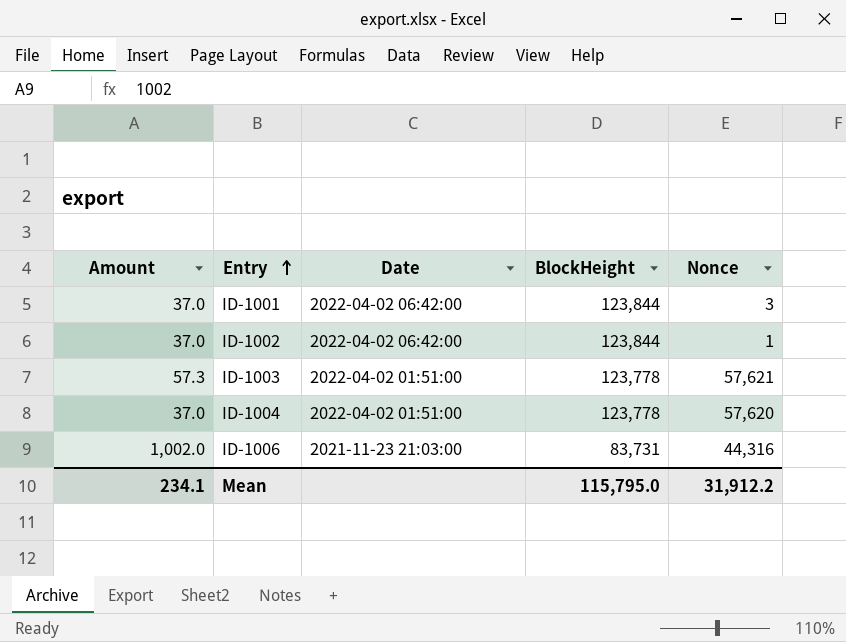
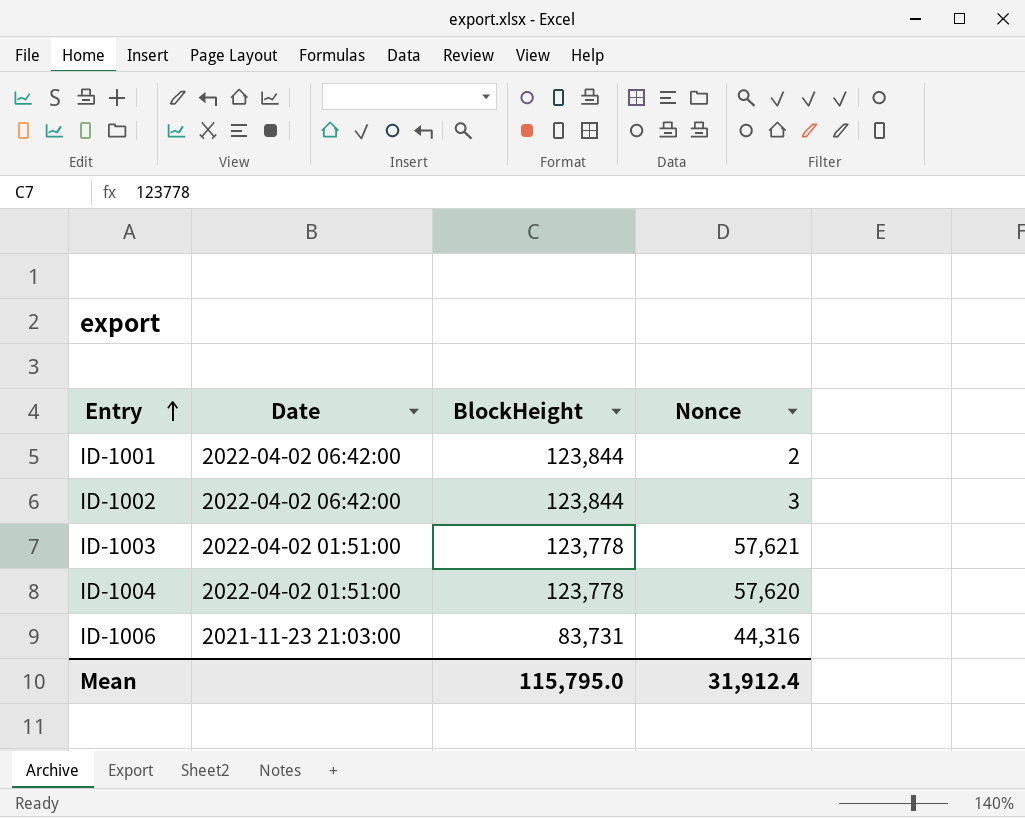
column Amount | position: 1 -> none
ID-1001 | Nonce: 3 -> 2
ID-1002 | Nonce: 1 -> 3
Mean | Nonce: 31,912.2 -> 31,912.4

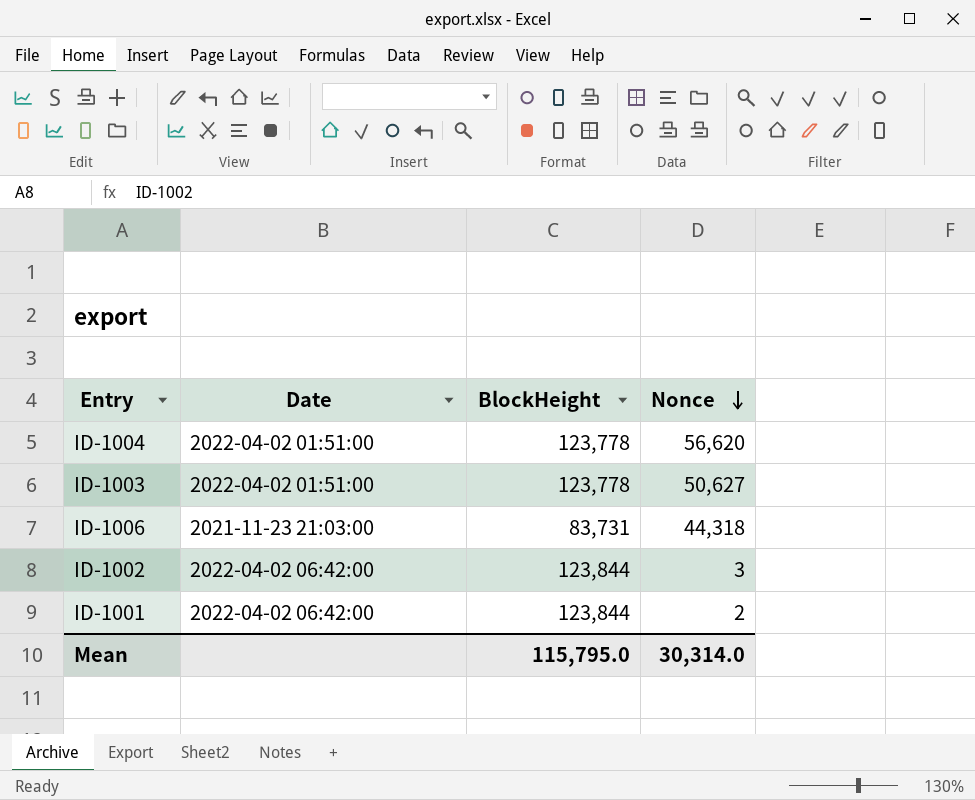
row order: Entry ascending -> Nonce descending
ID-1004 | Nonce: 57,620 -> 56,620
ID-1003 | Nonce: 57,621 -> 50,627
ID-1006 | Nonce: 44,316 -> 44,318
Mean | Nonce: 31,912.4 -> 30,314.0

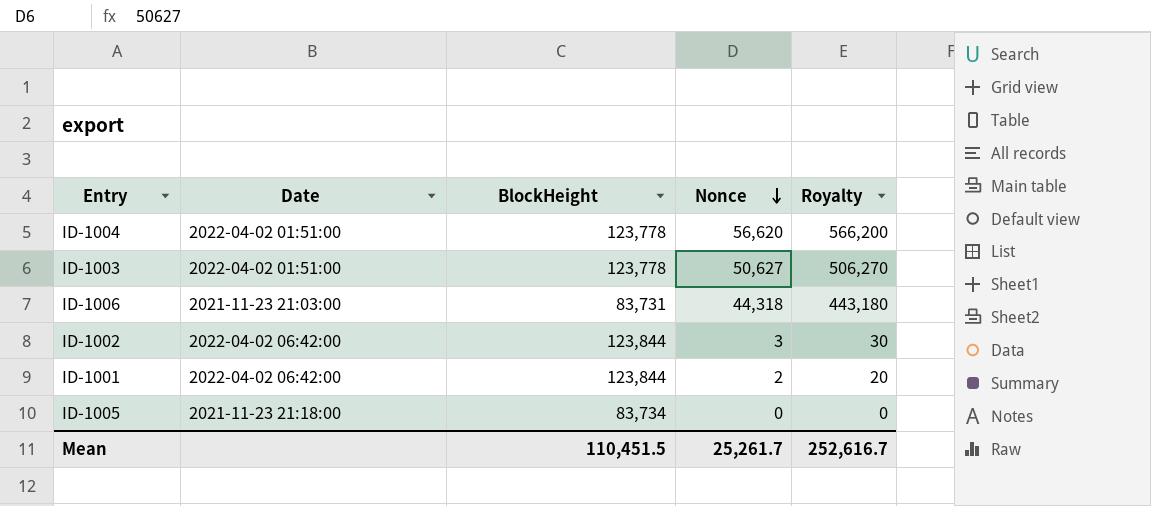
column Royalty | formula: none -> [Nonce] * 10
row ID-1005: none -> 2021-11-23 21:18:00 | 83,734 | 0 | 0
Mean | BlockHeight: 115,795.0 -> 110,451.5
Mean | Nonce: 30,314.0 -> 25,261.7

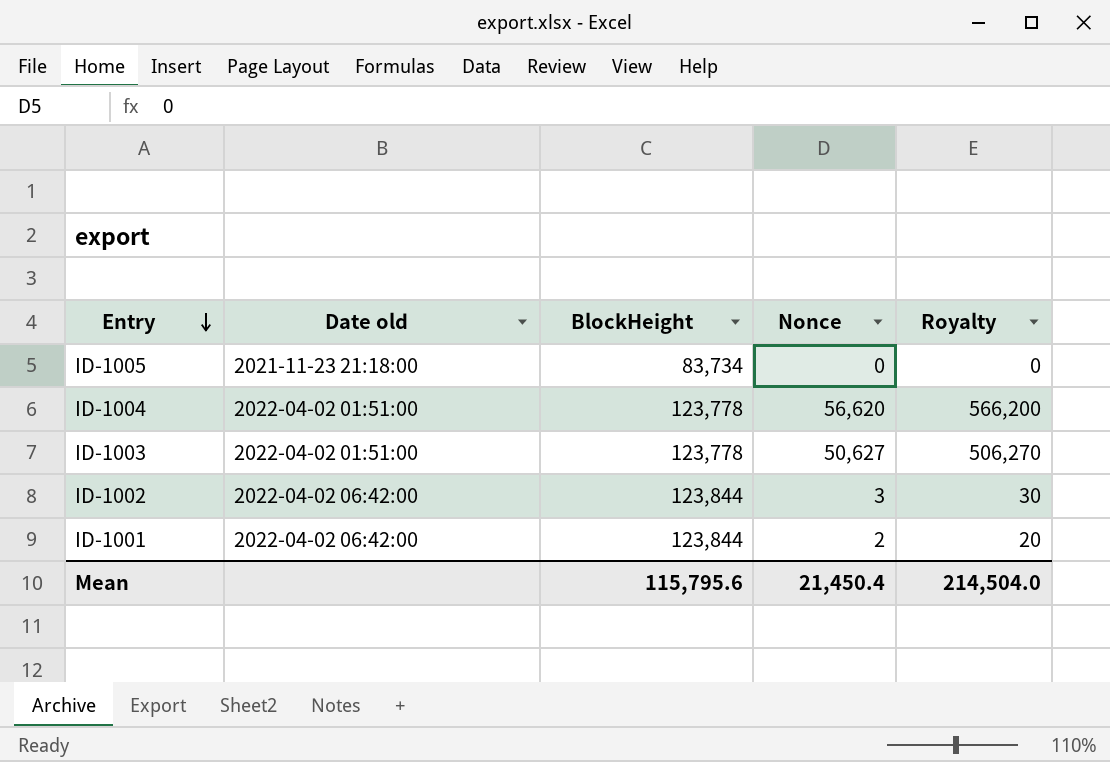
row order: Nonce descending -> Entry descending
column name: Date -> Date old
row ID-1006: 2021-11-23 21:03:00 | 83,731 | 44,318 | 443,180 -> none
Mean | BlockHeight: 110,451.5 -> 115,795.6
Mean | Nonce: 25,261.7 -> 21,450.4
Mean | Royalty: 252,616.7 -> 214,504.0

